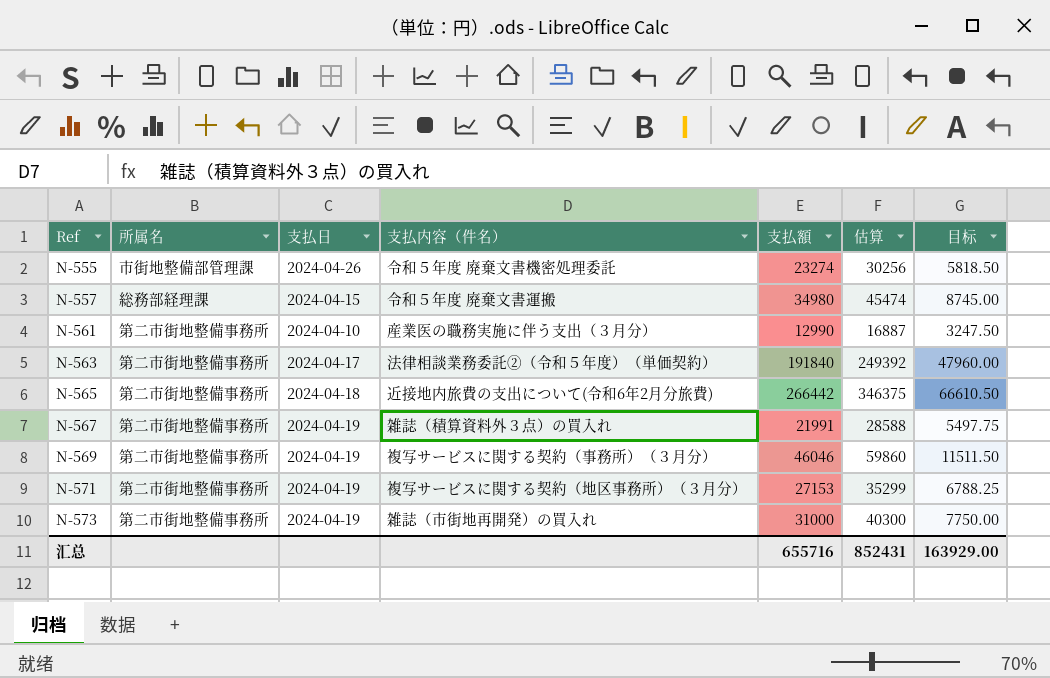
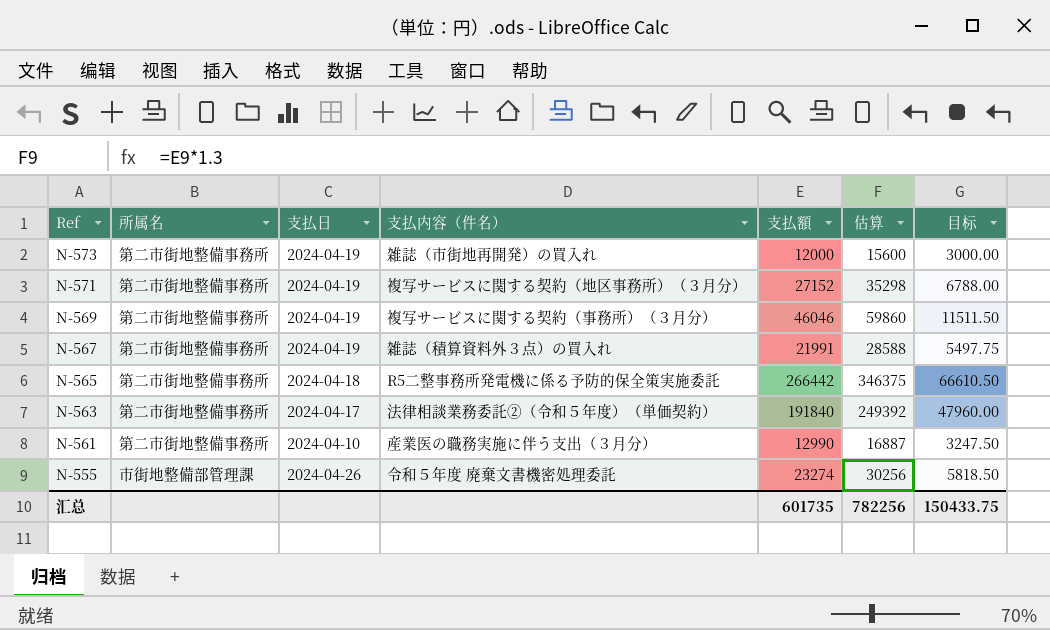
row order: Ref ascending -> Ref descending
row N-557: 総務部経理課 | 2024-04-15 | 令和５年度 廃棄文書運搬 | 34980 | 45474 | 8745.00 -> none
N-573 | 支払額: 31000 -> 12000
N-573 | 估算: 40300 -> 15600
N-573 | 目标: 7750.00 -> 3000.00
N-571 | 支払額: 27153 -> 27152
N-571 | 估算: 35299 -> 35298
N-571 | 目标: 6788.25 -> 6788.00
N-565 | 支払内容（件名）: 近接地内旅費の支出について(令和6年2月分旅費) -> R5二整事務所発電機に係る予防的保全策実施委託
汇总 | 支払額: 655716 -> 601735
汇总 | 估算: 852431 -> 782256
汇总 | 目标: 163929.00 -> 150433.75

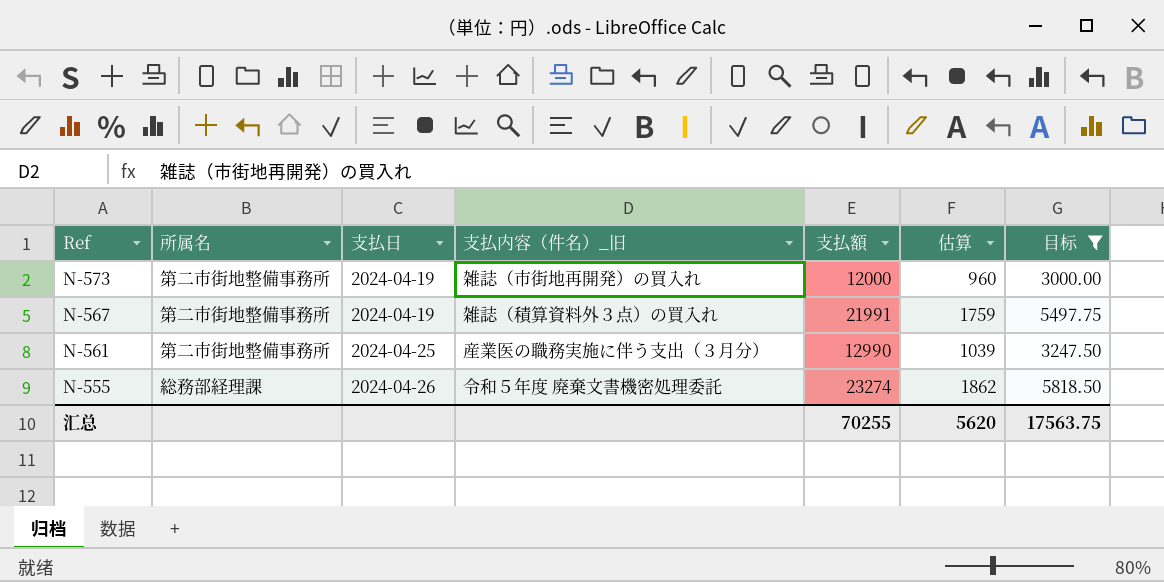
filter: none -> 目标 <= 5818.50
column name: 支払内容（件名） -> 支払内容（件名）_旧
column 估算 | formula: [支払額] * 1.3 -> [支払額] * 0.08
N-561 | 支払日: 2024-04-10 -> 2024-04-25
N-555 | 所属名: 市街地整備部管理課 -> 総務部経理課
汇总 | 支払額: 601735 -> 70255
汇总 | 估算: 782256 -> 5620
汇总 | 目标: 150433.75 -> 17563.75

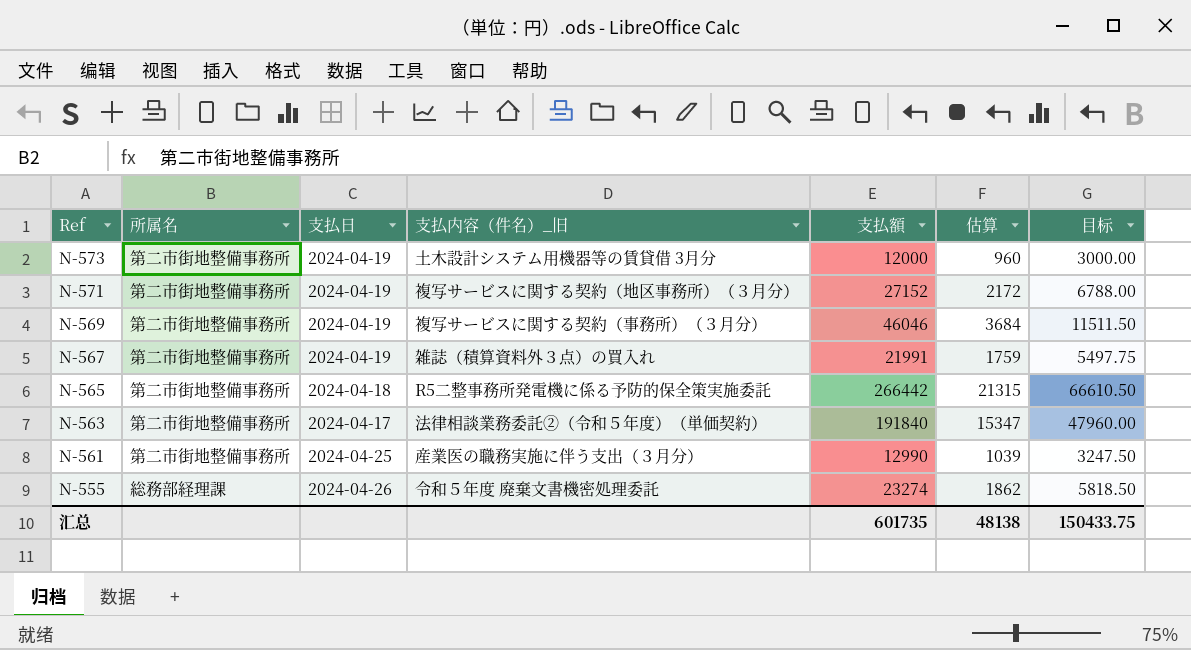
filter: 目标 <= 5818.50 -> none
N-573 | 支払内容（件名）_旧: 雑誌（市街地再開発）の買入れ -> 土木設計システム用機器等の賃貸借 3月分
汇总 | 支払額: 70255 -> 601735
汇总 | 估算: 5620 -> 48138
汇总 | 目标: 17563.75 -> 150433.75

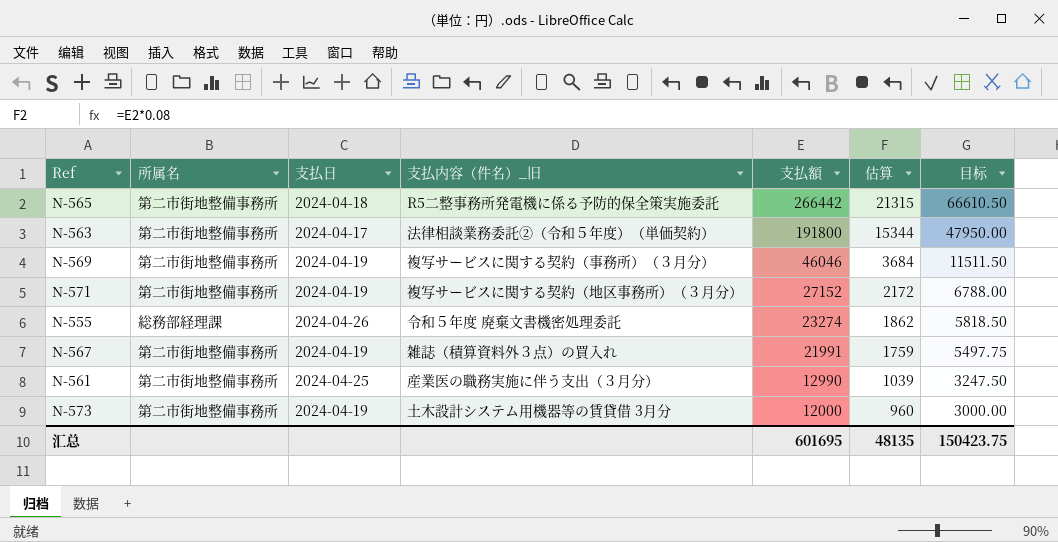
row order: Ref descending -> 支払額 descending
N-563 | 支払額: 191840 -> 191800
N-563 | 估算: 15347 -> 15344
N-563 | 目标: 47960.00 -> 47950.00
汇总 | 支払額: 601735 -> 601695
汇总 | 估算: 48138 -> 48135
汇总 | 目标: 150433.75 -> 150423.75

